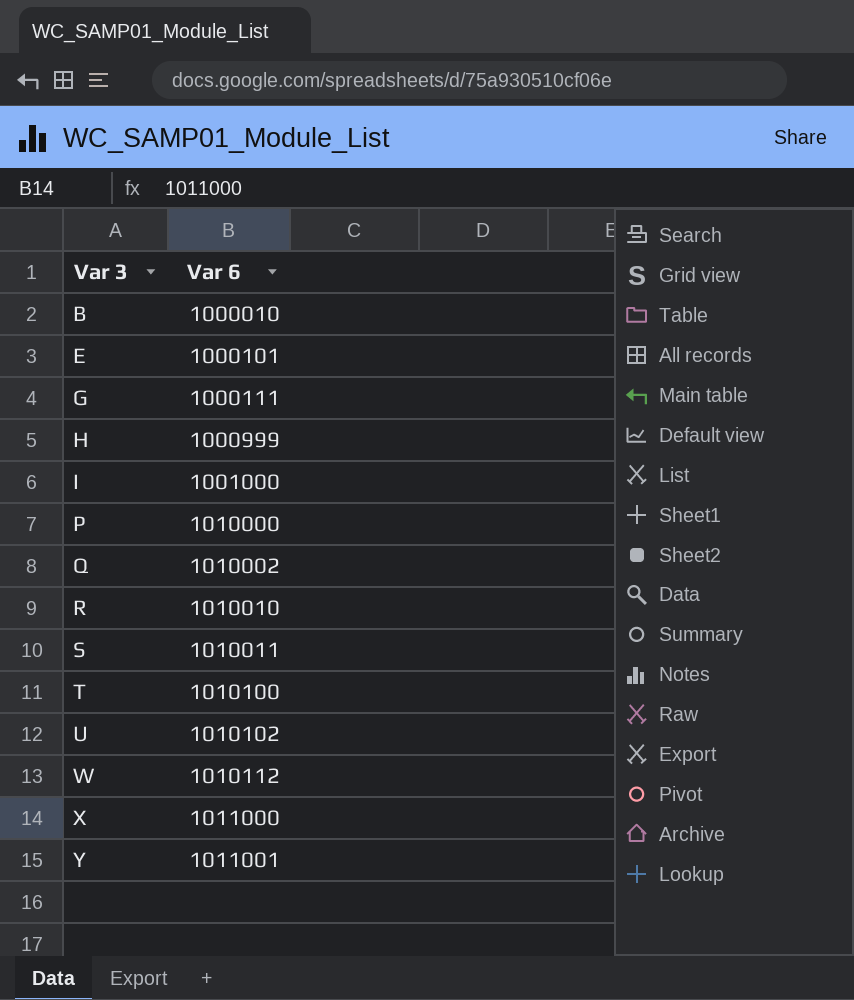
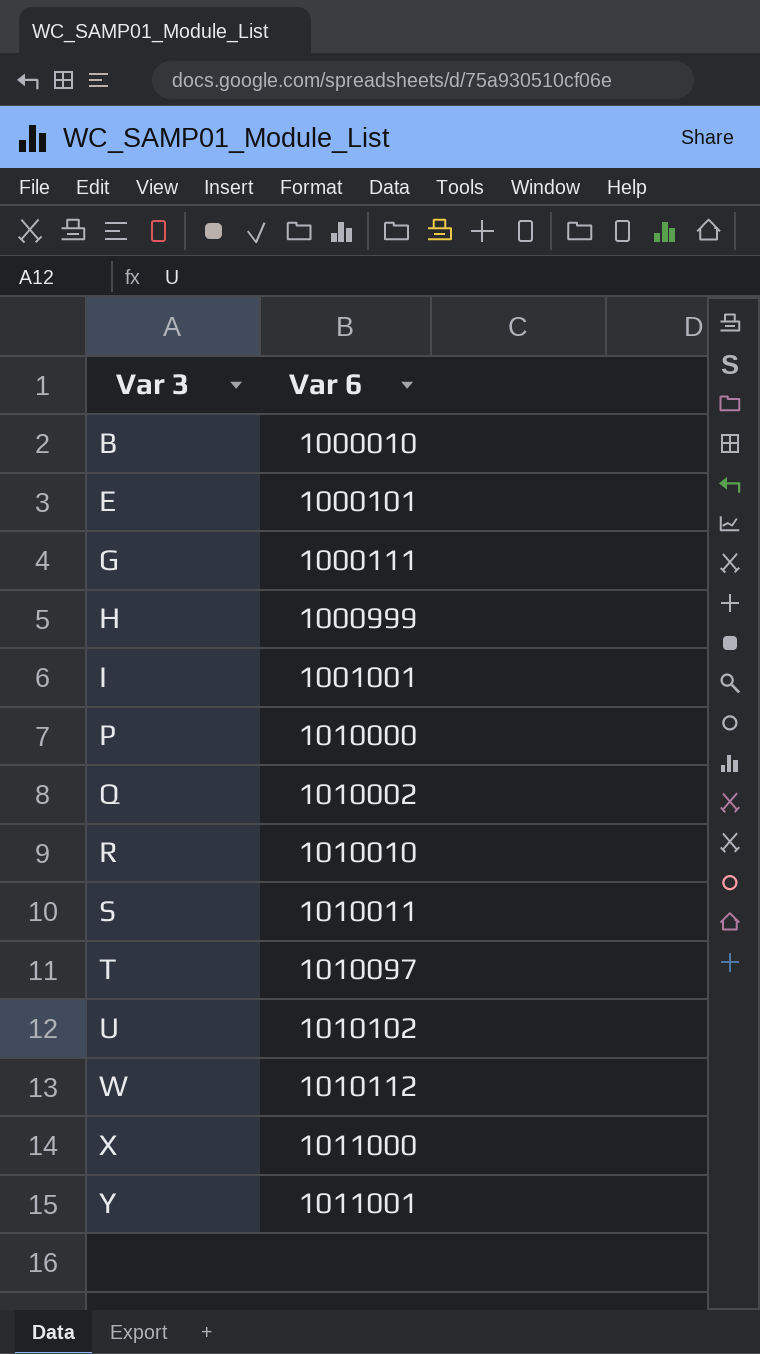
I | Var 6: 1001000 -> 1001001
T | Var 6: 1010100 -> 1010097

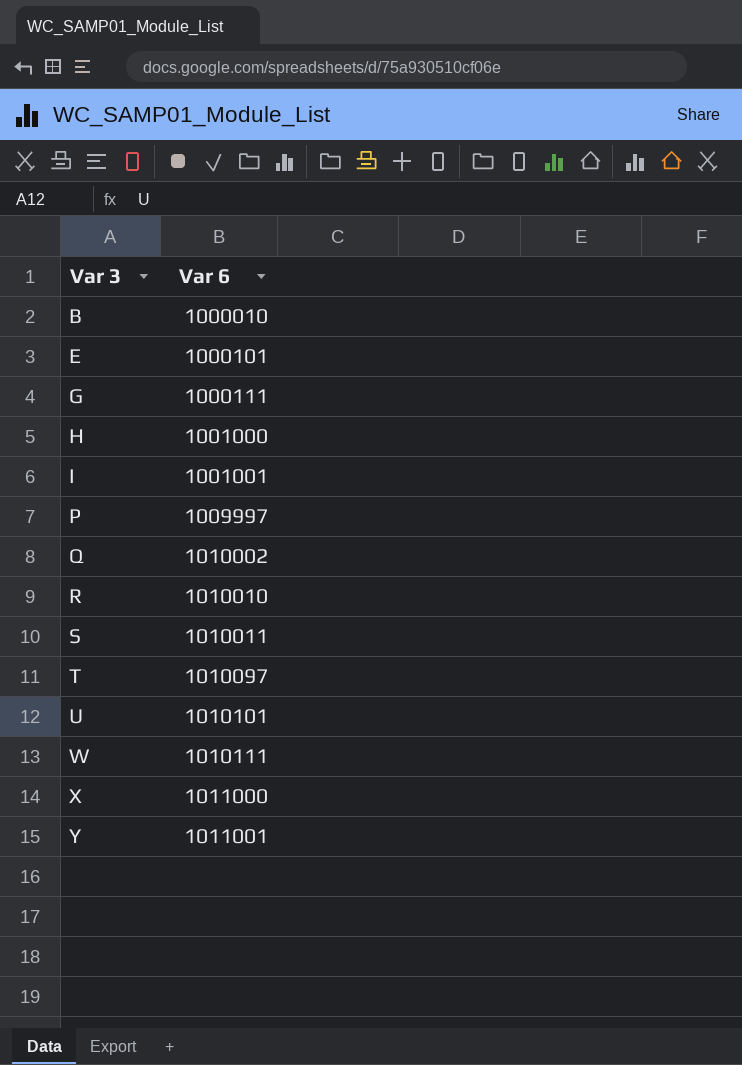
H | Var 6: 1000999 -> 1001000
P | Var 6: 1010000 -> 1009997
U | Var 6: 1010102 -> 1010101
W | Var 6: 1010112 -> 1010111

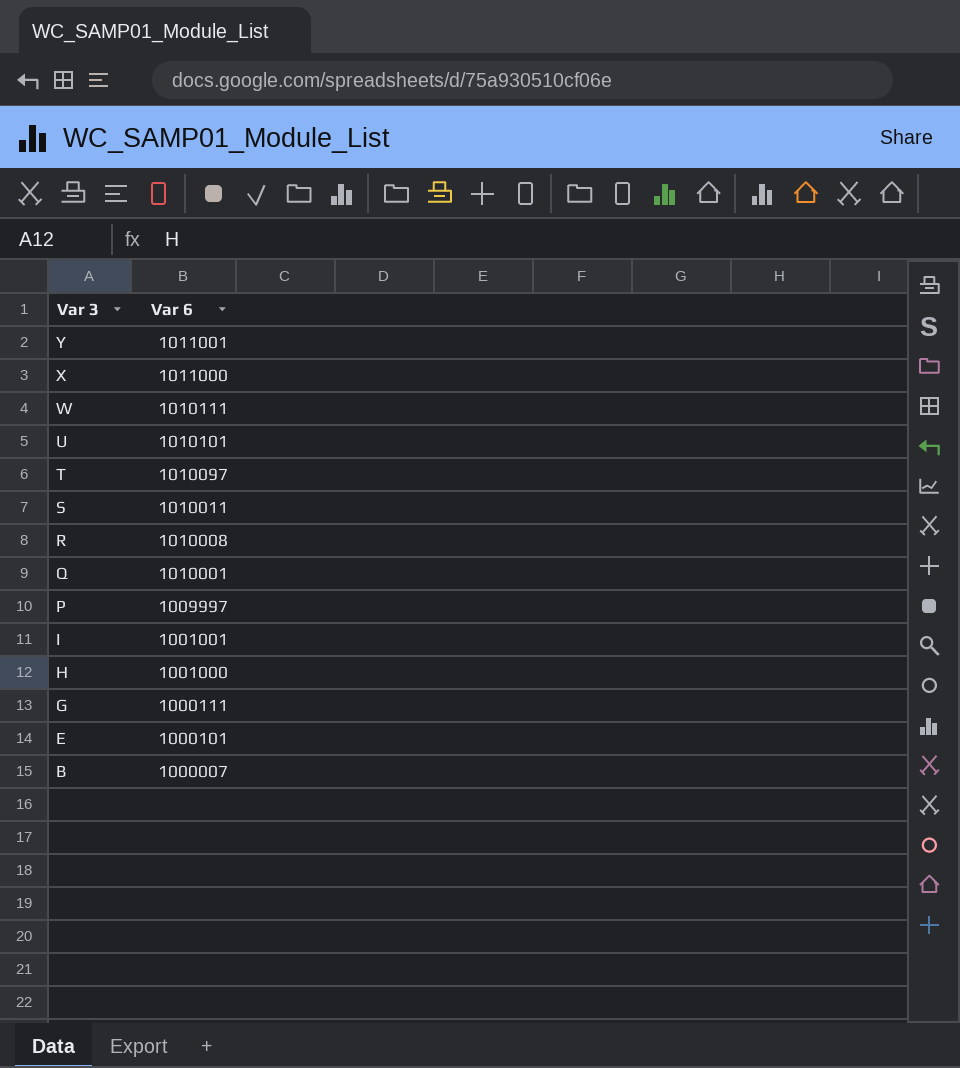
row order: Var 3 ascending -> Var 3 descending
R | Var 6: 1010010 -> 1010008
Q | Var 6: 1010002 -> 1010001
B | Var 6: 1000010 -> 1000007

